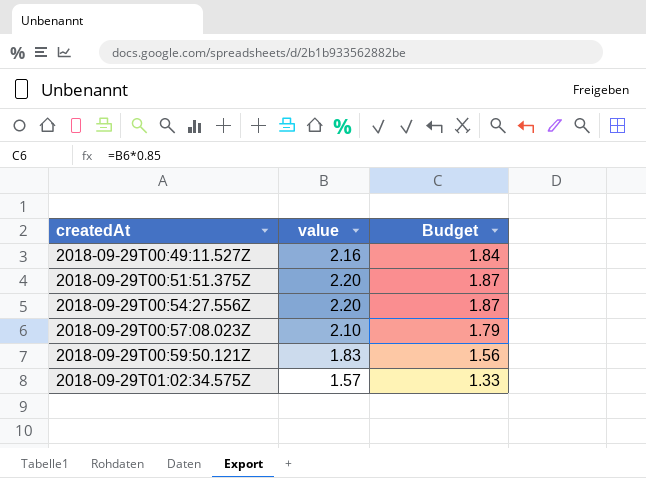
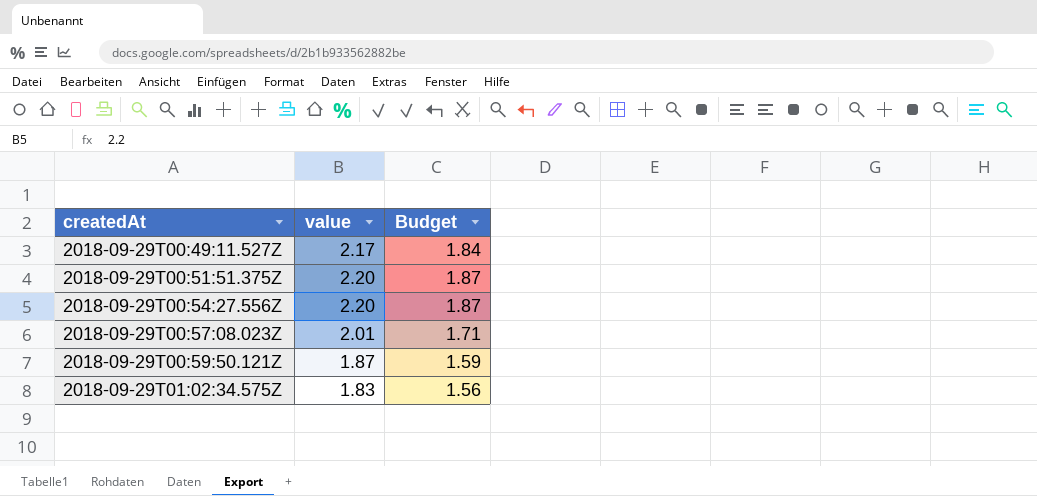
2018-09-29T00:49:11.527Z | value: 2.16 -> 2.17
2018-09-29T00:57:08.023Z | value: 2.10 -> 2.01
2018-09-29T00:57:08.023Z | Budget: 1.79 -> 1.71
2018-09-29T00:59:50.121Z | value: 1.83 -> 1.87
2018-09-29T00:59:50.121Z | Budget: 1.56 -> 1.59
2018-09-29T01:02:34.575Z | value: 1.57 -> 1.83
2018-09-29T01:02:34.575Z | Budget: 1.33 -> 1.56

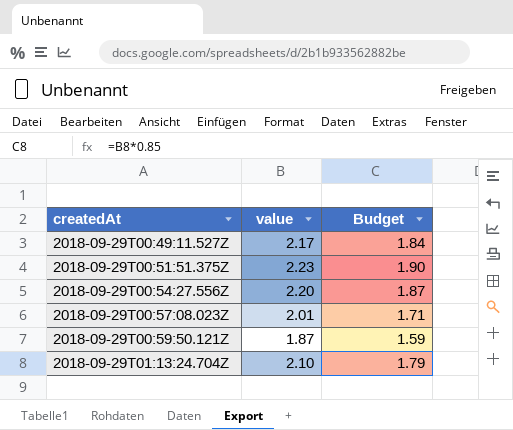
row 2018-09-29T01:02:34.575Z: 1.83 | 1.56 -> none
2018-09-29T00:51:51.375Z | value: 2.20 -> 2.23
2018-09-29T00:51:51.375Z | Budget: 1.87 -> 1.90
row 2018-09-29T01:13:24.704Z: none -> 2.10 | 1.79

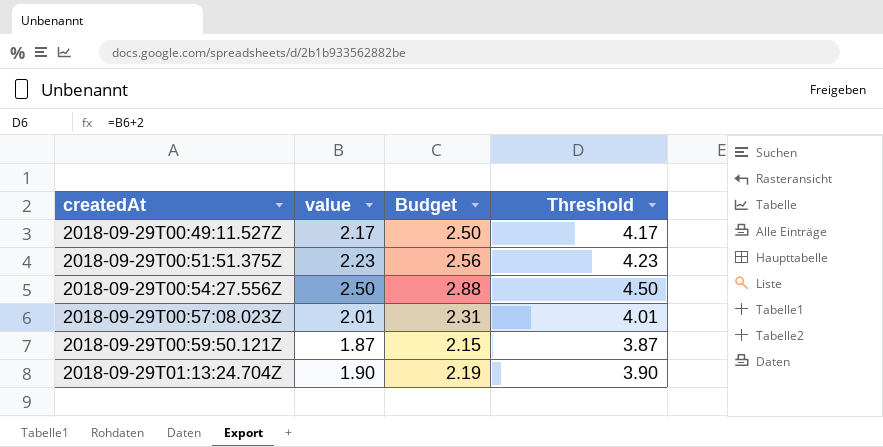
column Budget | formula: [value] * 0.85 -> [value] * 1.15
column Threshold | formula: none -> [value] + 2
2018-09-29T00:54:27.556Z | value: 2.20 -> 2.50
2018-09-29T01:13:24.704Z | value: 2.10 -> 1.90

